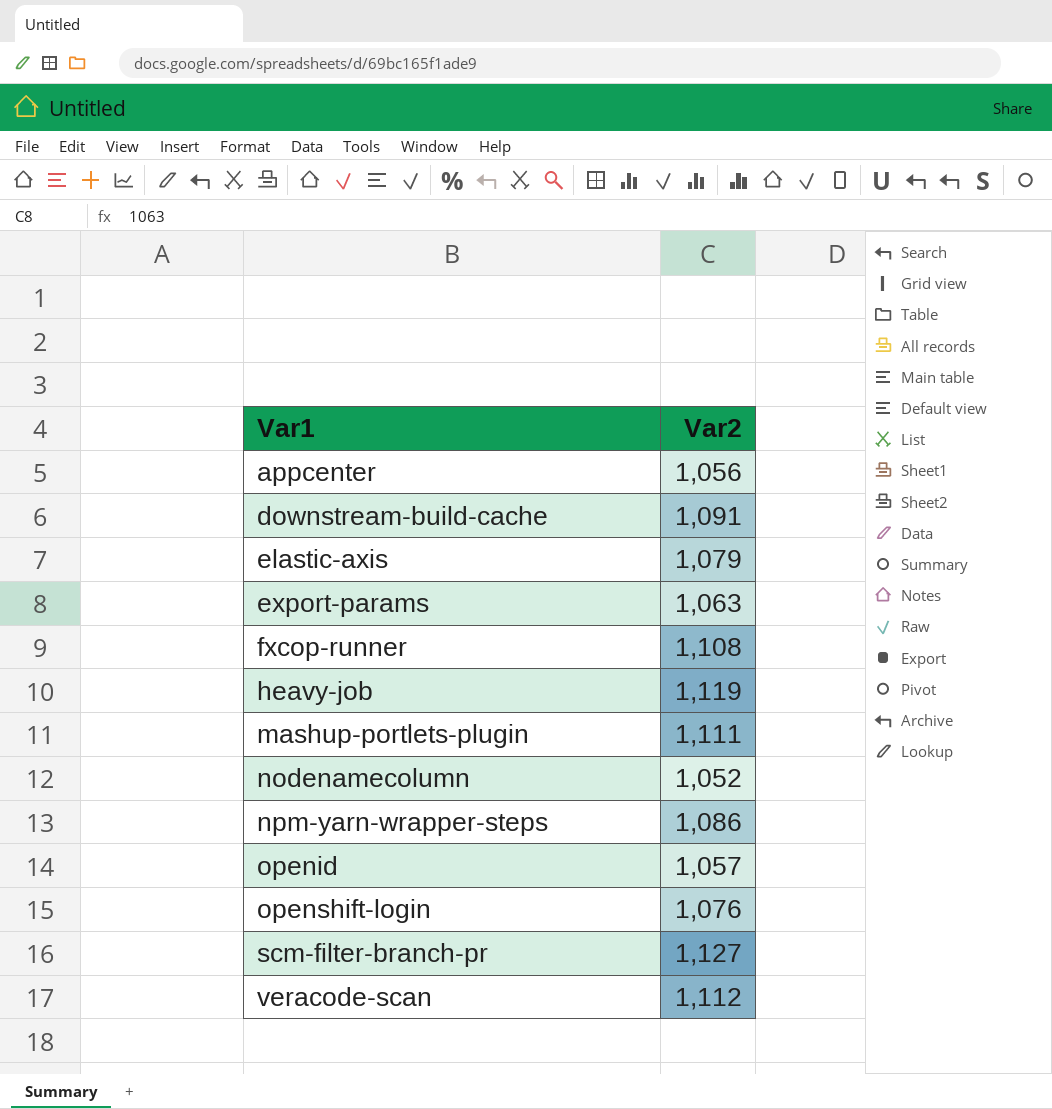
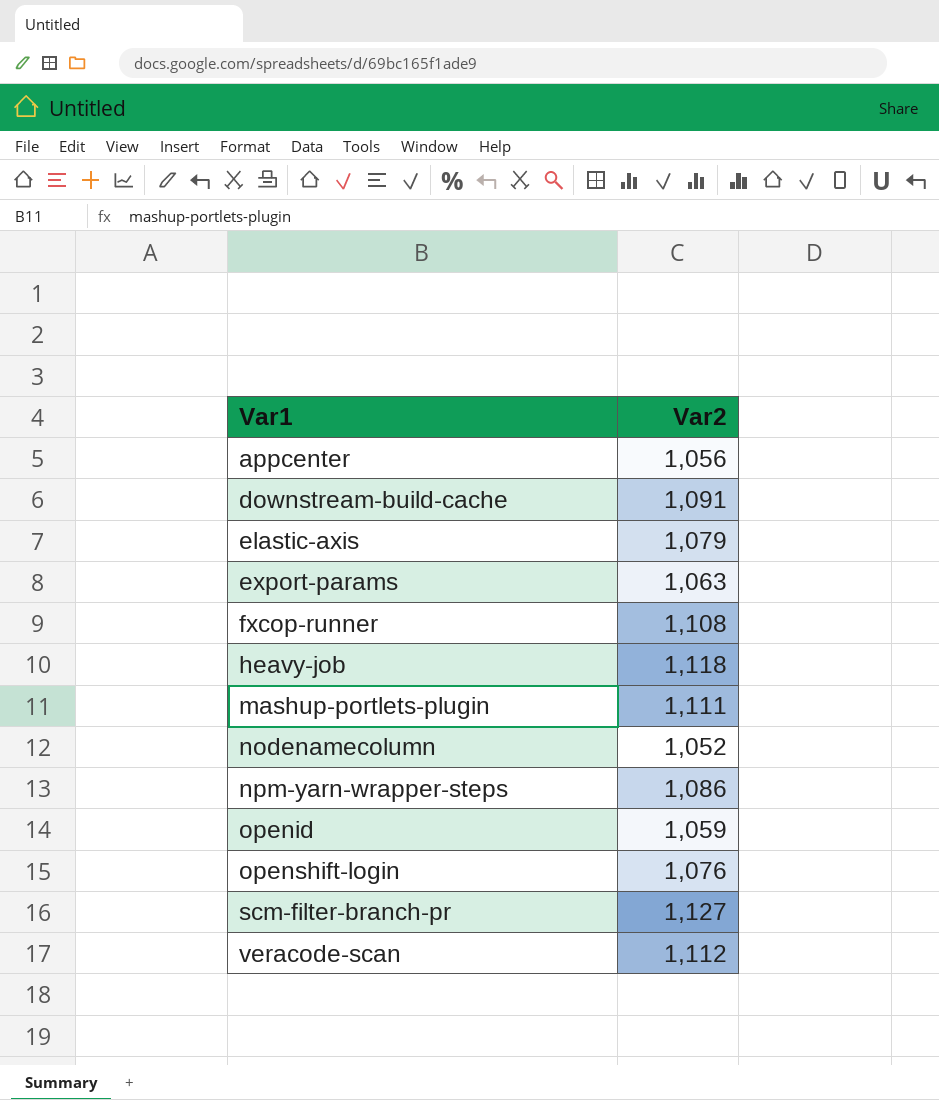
heavy-job | Var2: 1,119 -> 1,118
openid | Var2: 1,057 -> 1,059

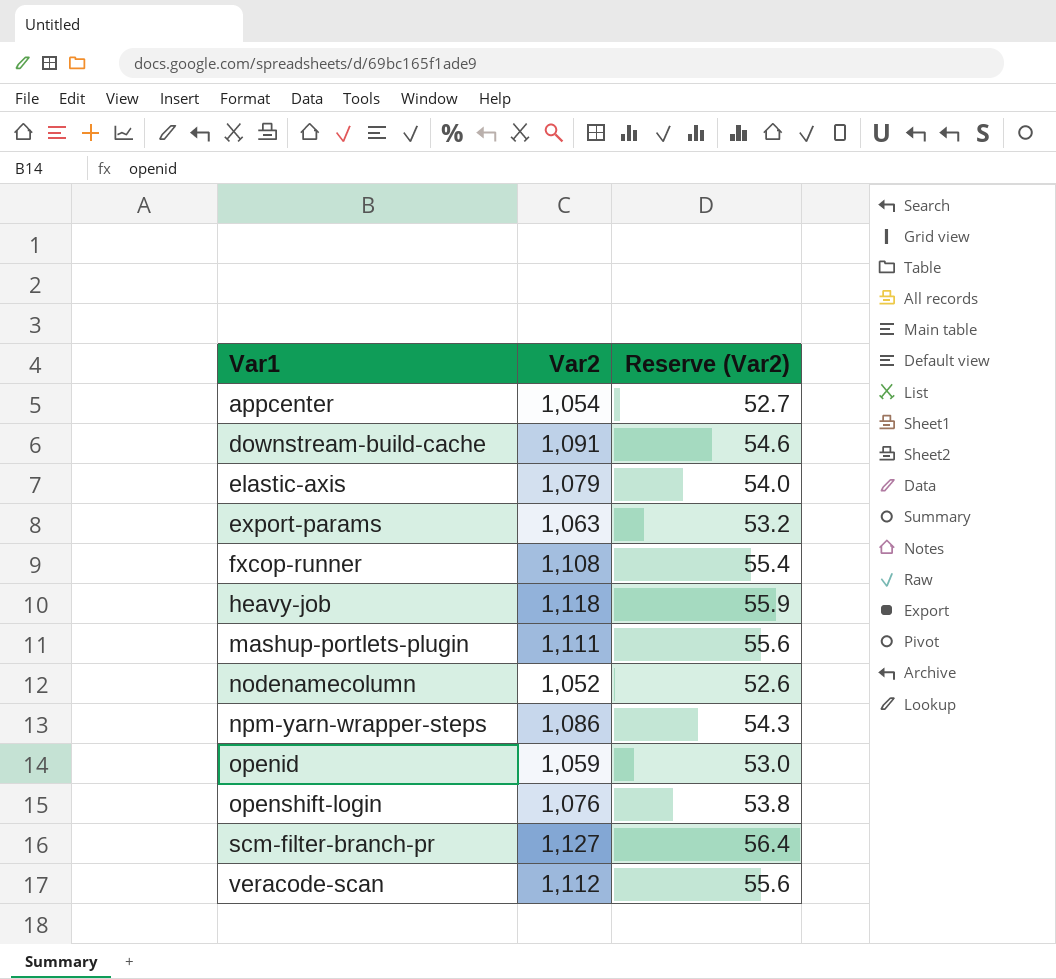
column Reserve (Var2) | formula: none -> [Var2] * 0.05
appcenter | Var2: 1,056 -> 1,054

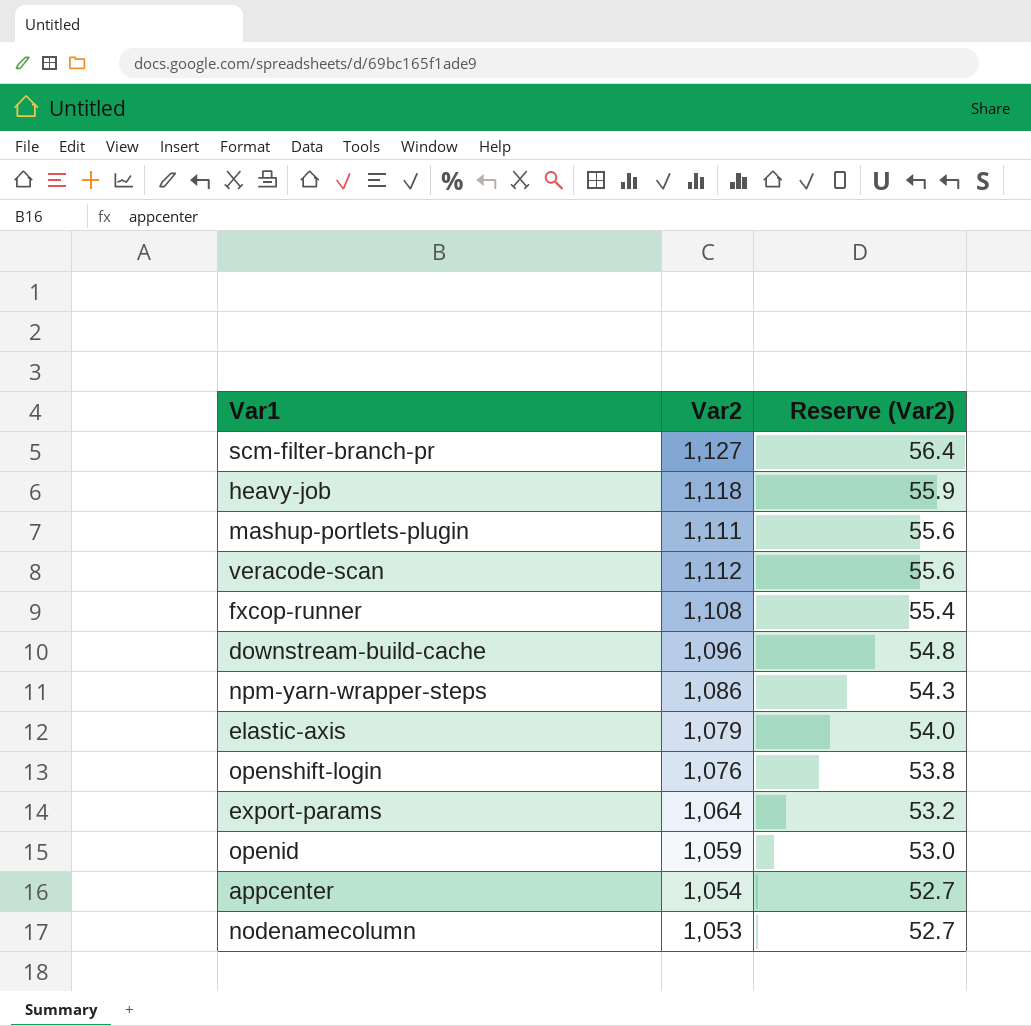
row order: Var1 ascending -> Reserve (Var2) descending
downstream-build-cache | Var2: 1,091 -> 1,096
downstream-build-cache | Reserve (Var2): 54.6 -> 54.8
export-params | Var2: 1,063 -> 1,064
nodenamecolumn | Var2: 1,052 -> 1,053
nodenamecolumn | Reserve (Var2): 52.6 -> 52.7

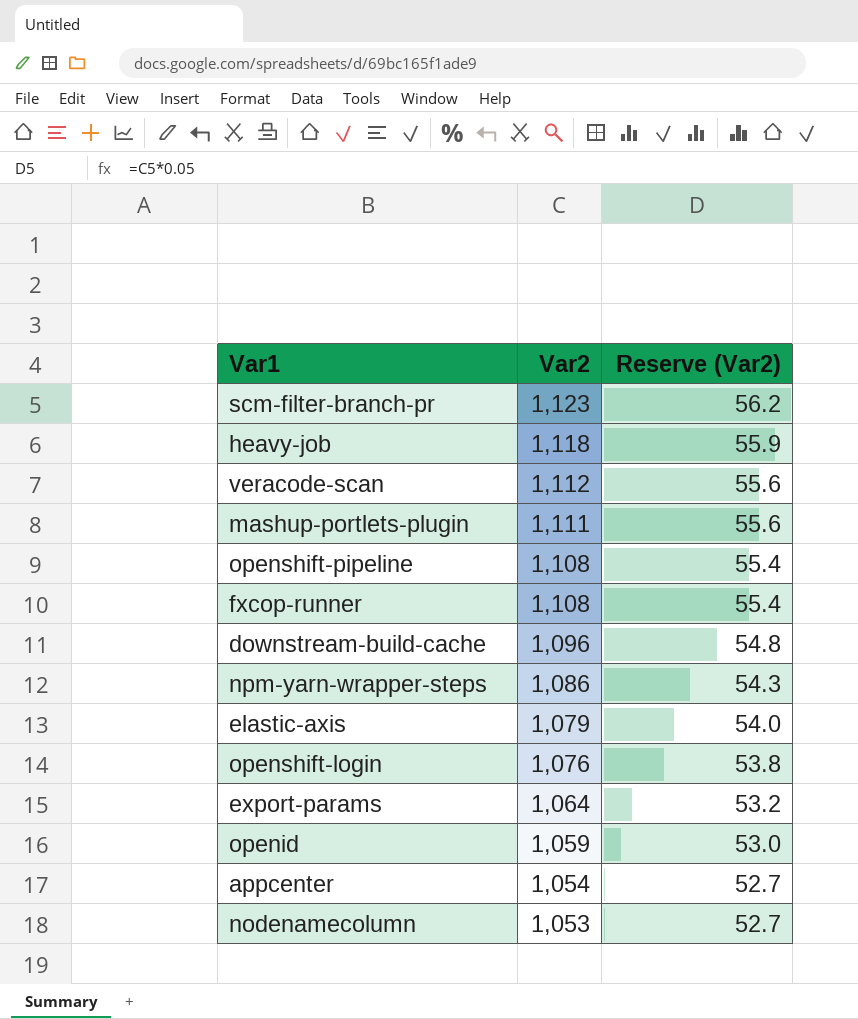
row order: Reserve (Var2) descending -> Var2 descending
scm-filter-branch-pr | Var2: 1,127 -> 1,123
scm-filter-branch-pr | Reserve (Var2): 56.4 -> 56.2
row openshift-pipeline: none -> 1,108 | 55.4

